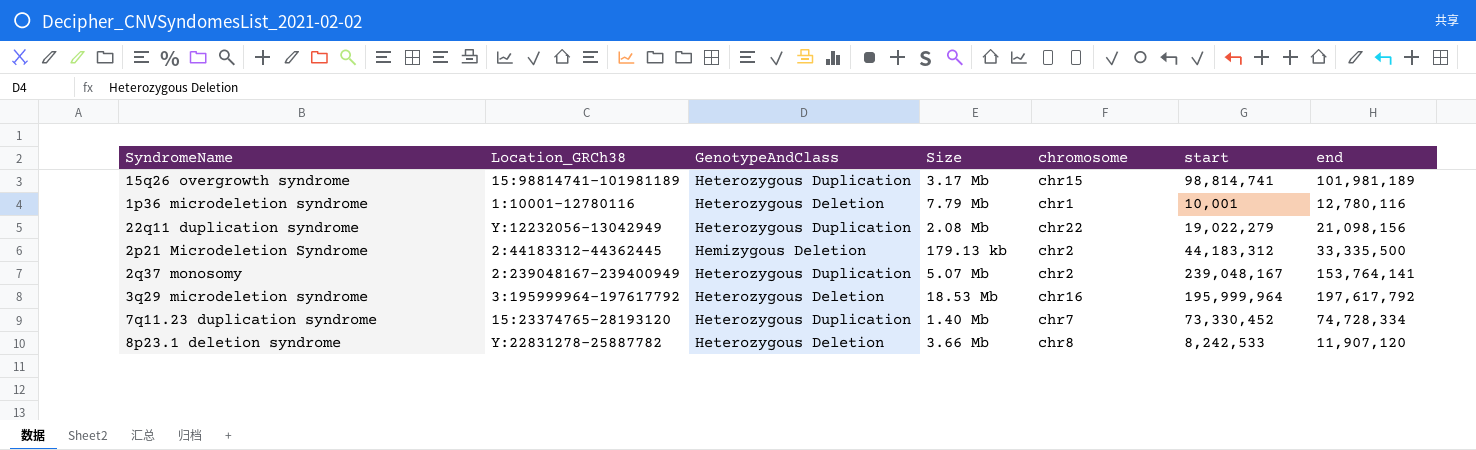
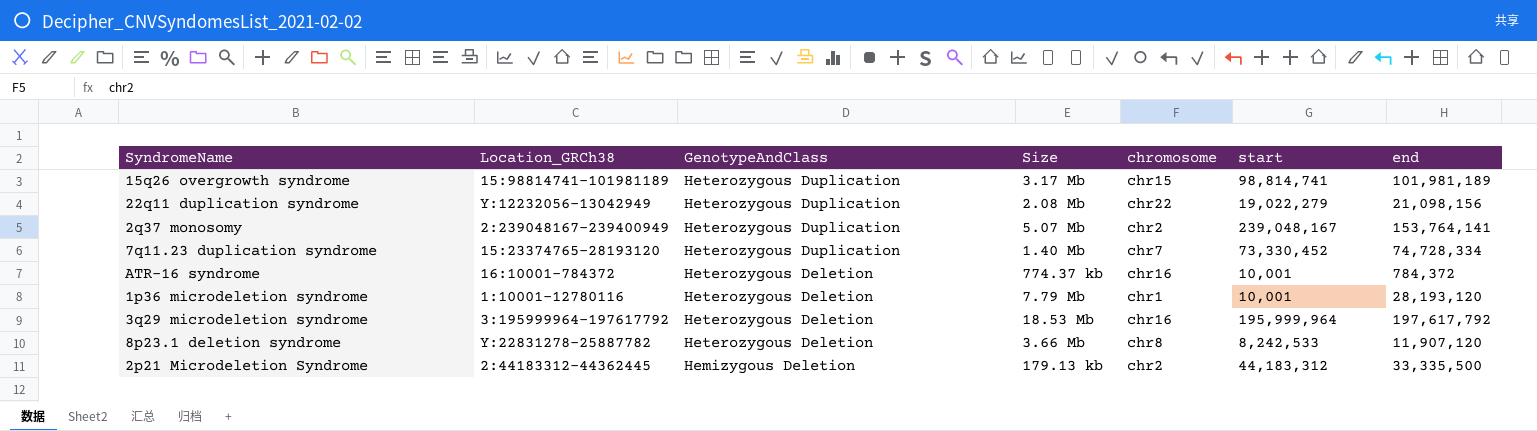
row order: none -> GenotypeAndClass descending
row ATR-16 syndrome: none -> 16:10001-784372 | Heterozygous Deletion | 774.37 kb | chr16 | 10,001 | 784,372
1p36 microdeletion syndrome | end: 12,780,116 -> 28,193,120

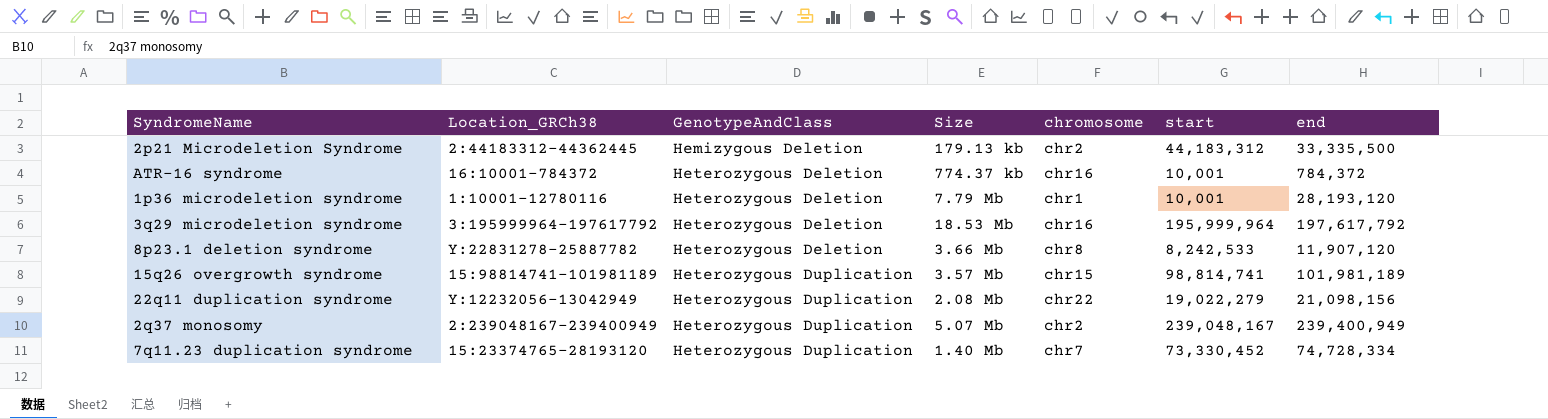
row order: GenotypeAndClass descending -> GenotypeAndClass ascending
15q26 overgrowth syndrome | Size: 3.17 Mb -> 3.57 Mb
2q37 monosomy | end: 153,764,141 -> 239,400,949

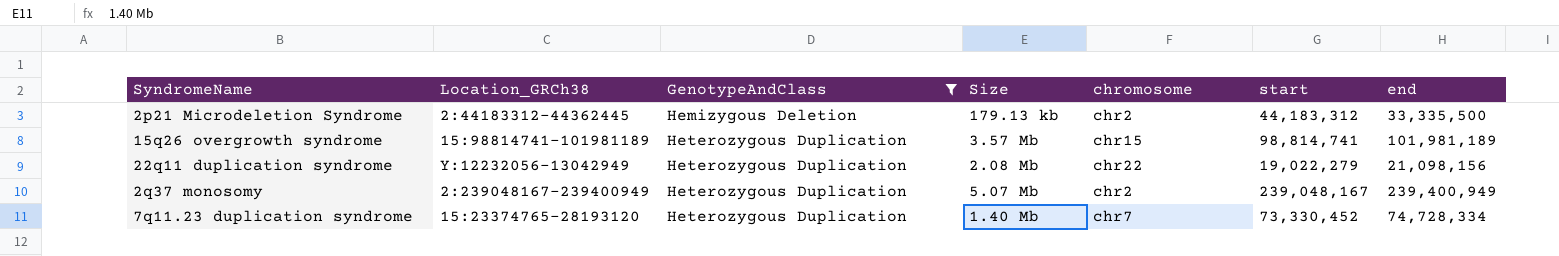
filter: none -> GenotypeAndClass != Heterozygous Deletion

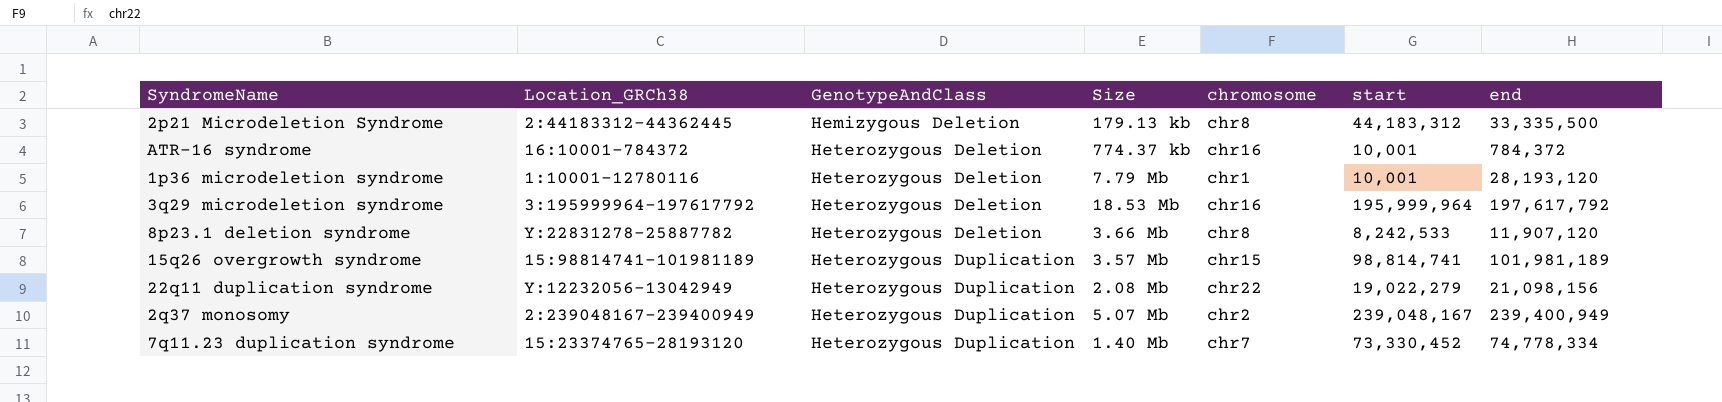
filter: GenotypeAndClass != Heterozygous Deletion -> none
2p21 Microdeletion Syndrome | chromosome: chr2 -> chr8
7q11.23 duplication syndrome | end: 74,728,334 -> 74,778,334

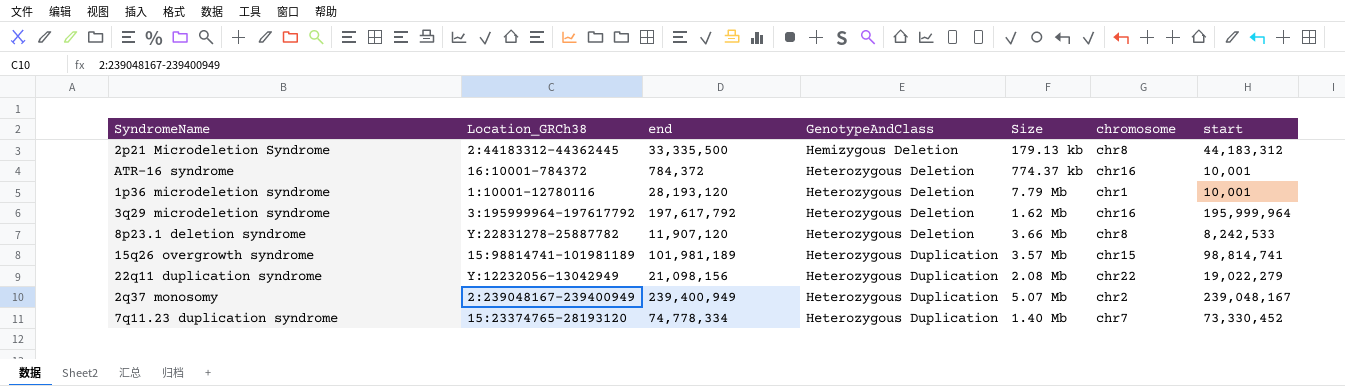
column end | position: 7 -> 3
3q29 microdeletion syndrome | Size: 18.53 Mb -> 1.62 Mb

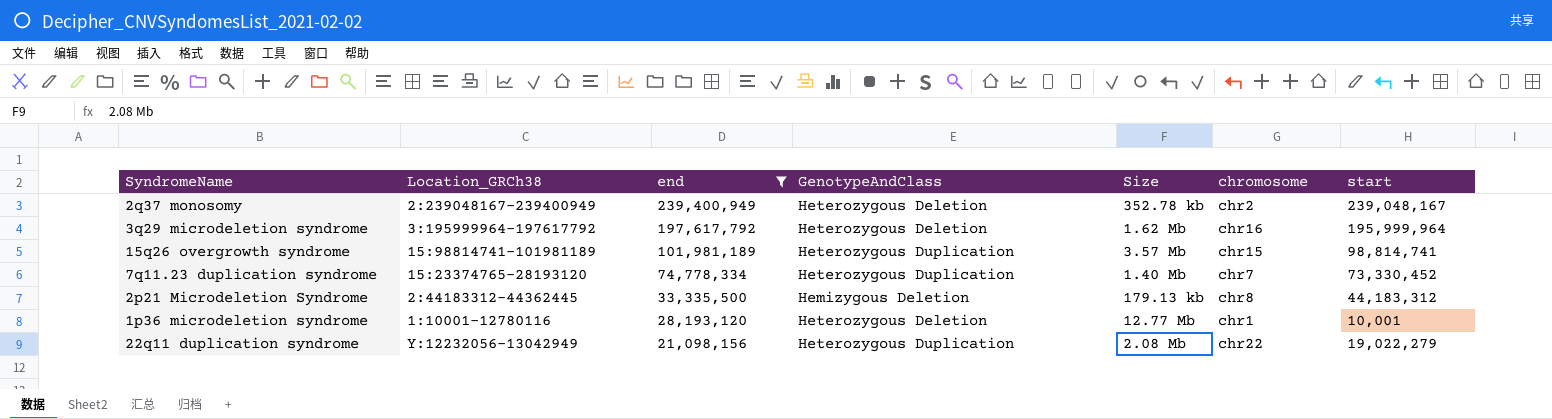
filter: none -> end >= 21,098,156
row order: GenotypeAndClass ascending -> end descending
2q37 monosomy | GenotypeAndClass: Heterozygous Duplication -> Heterozygous Deletion
2q37 monosomy | Size: 5.07 Mb -> 352.78 kb
1p36 microdeletion syndrome | Size: 7.79 Mb -> 12.77 Mb

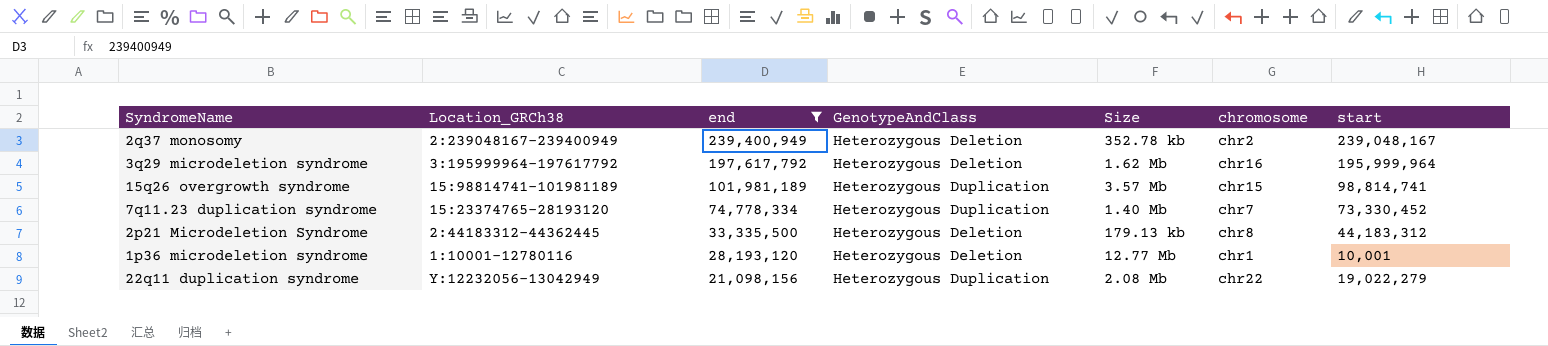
2p21 Microdeletion Syndrome | GenotypeAndClass: Hemizygous Deletion -> Heterozygous Deletion

